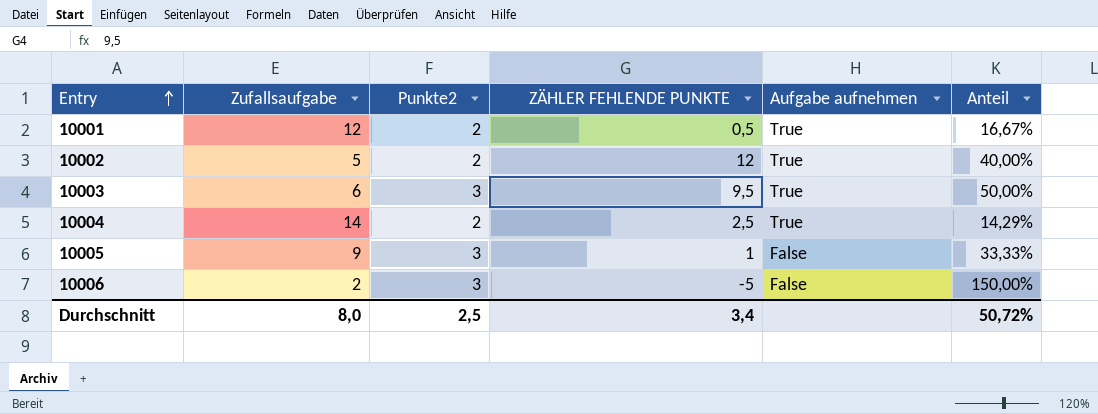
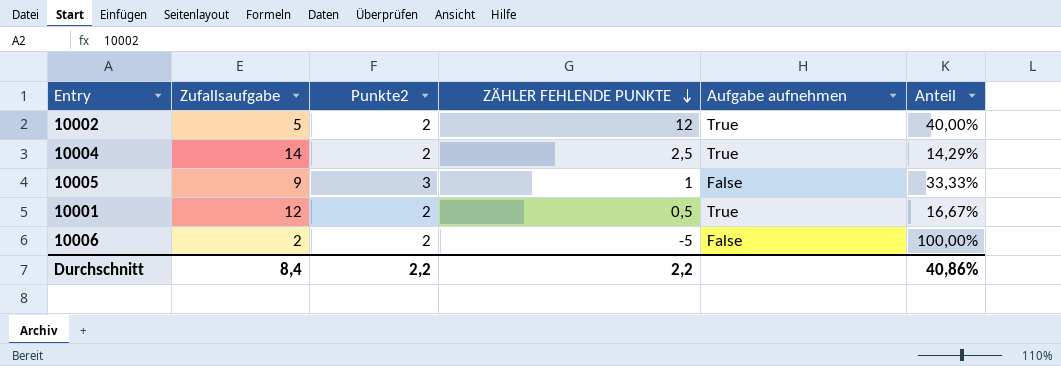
row order: Entry ascending -> ZÄHLER FEHLENDE PUNKTE descending
row 10003: 6 | 3 | 9,5 | True | 50,00% -> none
10006 | Punkte2: 3 -> 2
10006 | Anteil: 150,00% -> 100,00%
Durchschnitt | Zufallsaufgabe: 8,0 -> 8,4
Durchschnitt | Punkte2: 2,5 -> 2,2
Durchschnitt | ZÄHLER FEHLENDE PUNKTE: 3,4 -> 2,2
Durchschnitt | Anteil: 50,72% -> 40,86%

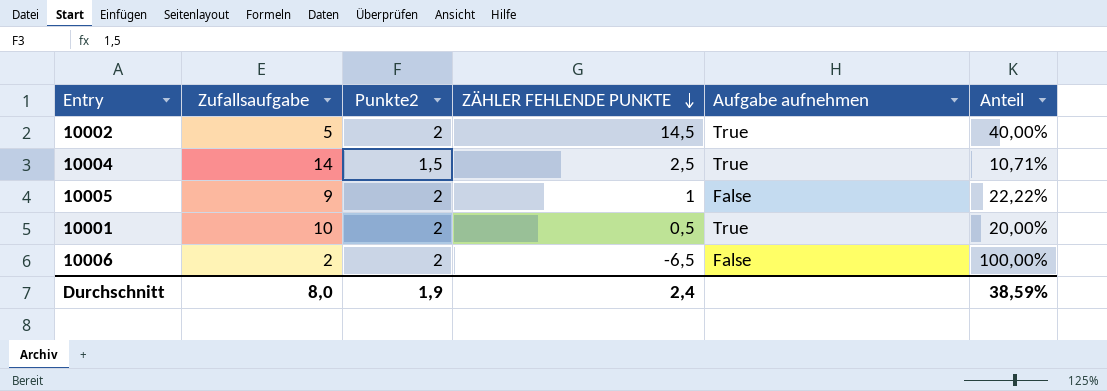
10002 | ZÄHLER FEHLENDE PUNKTE: 12 -> 14,5
10004 | Punkte2: 2 -> 1,5
10004 | Anteil: 14,29% -> 10,71%
10005 | Punkte2: 3 -> 2
10005 | Anteil: 33,33% -> 22,22%
10001 | Zufallsaufgabe: 12 -> 10
10001 | Anteil: 16,67% -> 20,00%
10006 | ZÄHLER FEHLENDE PUNKTE: -5 -> -6,5
Durchschnitt | Zufallsaufgabe: 8,4 -> 8,0
Durchschnitt | Punkte2: 2,2 -> 1,9
Durchschnitt | ZÄHLER FEHLENDE PUNKTE: 2,2 -> 2,4
Durchschnitt | Anteil: 40,86% -> 38,59%

